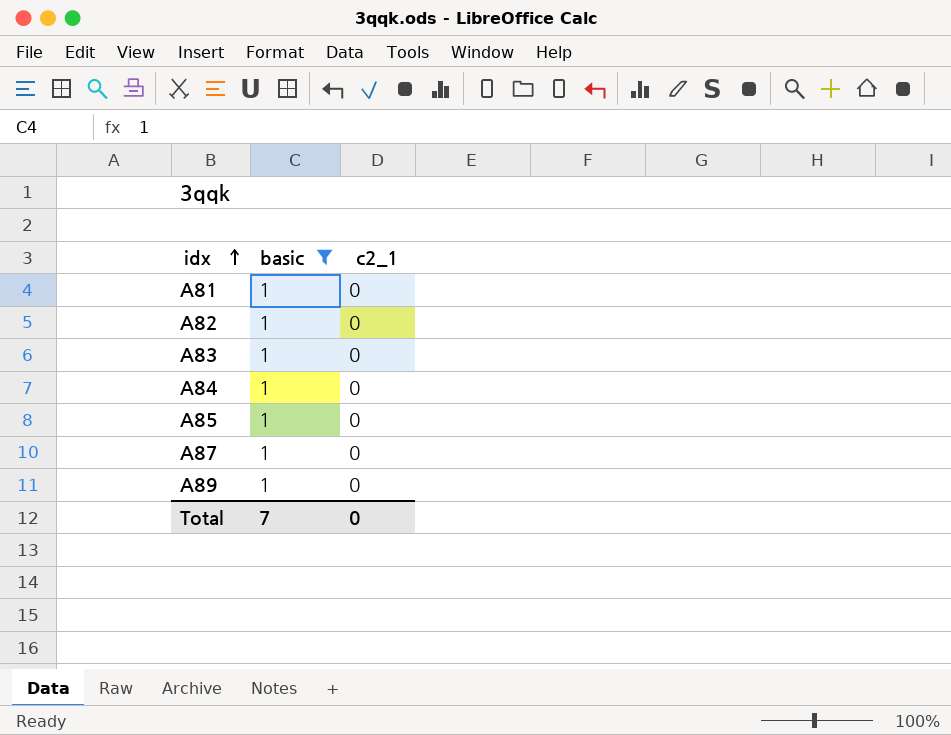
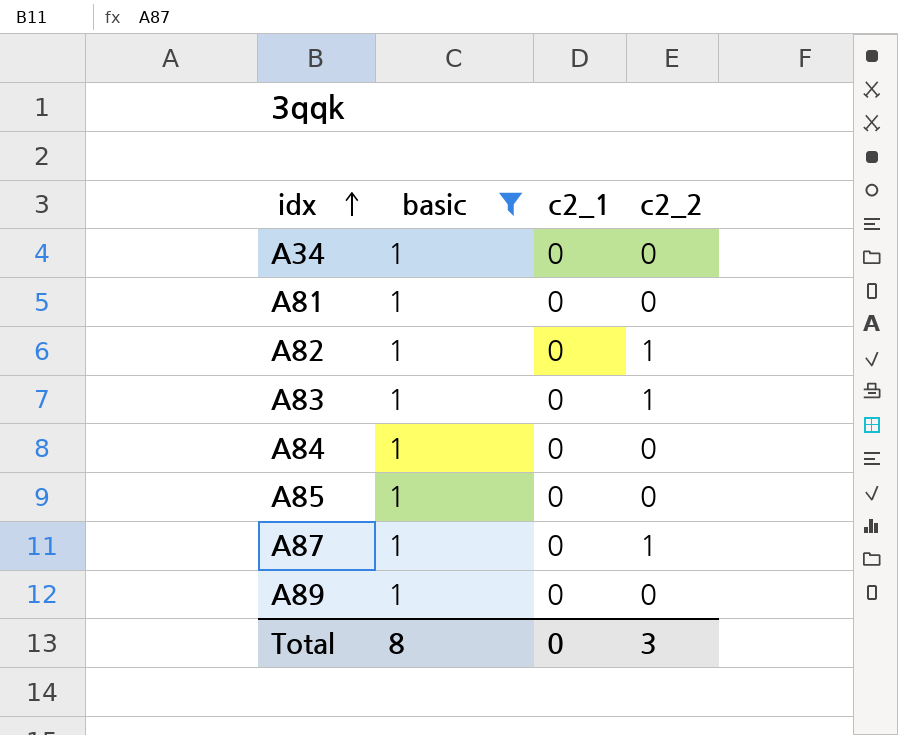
column c2_2 | position: none -> 4
row A34: none -> 1 | 0 | 0
Total | basic: 7 -> 8

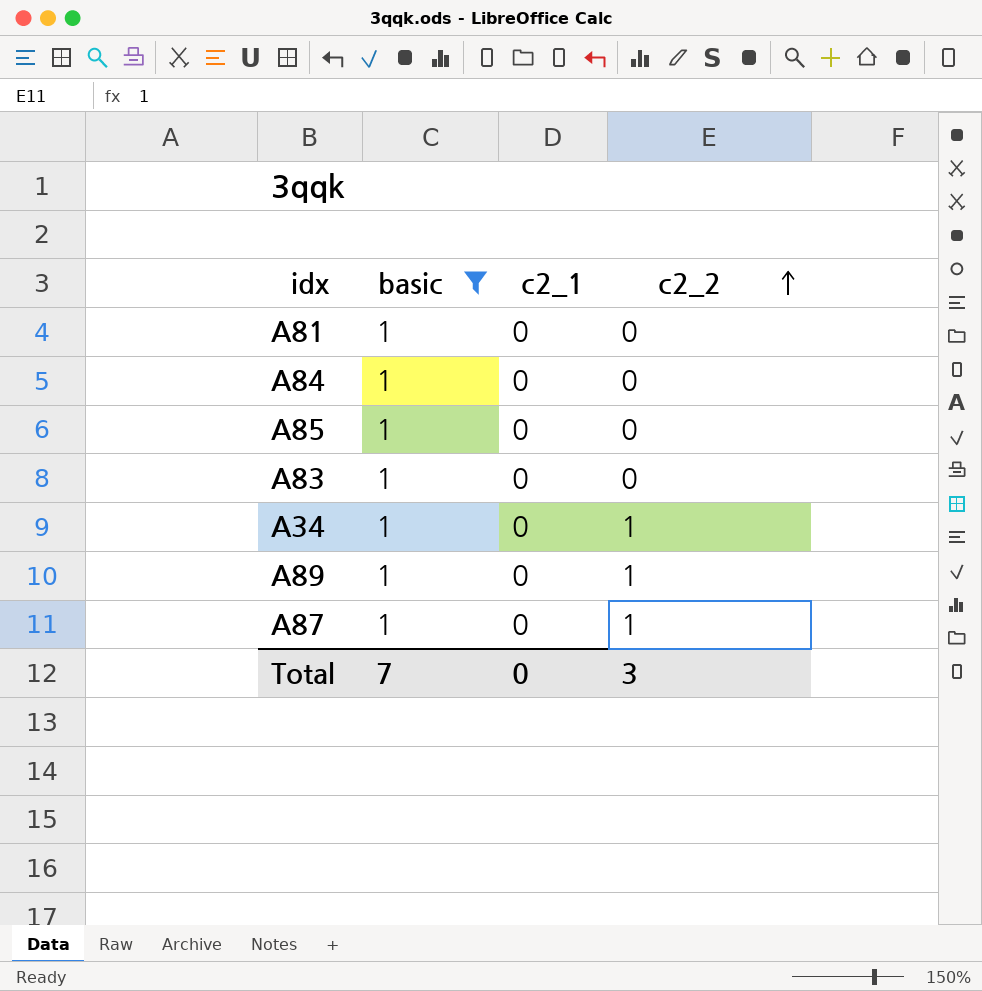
row order: idx ascending -> c2_2 ascending
row A82: 1 | 0 | 1 -> none
A83 | c2_2: 1 -> 0
A34 | c2_2: 0 -> 1
A89 | c2_2: 0 -> 1
Total | basic: 8 -> 7

